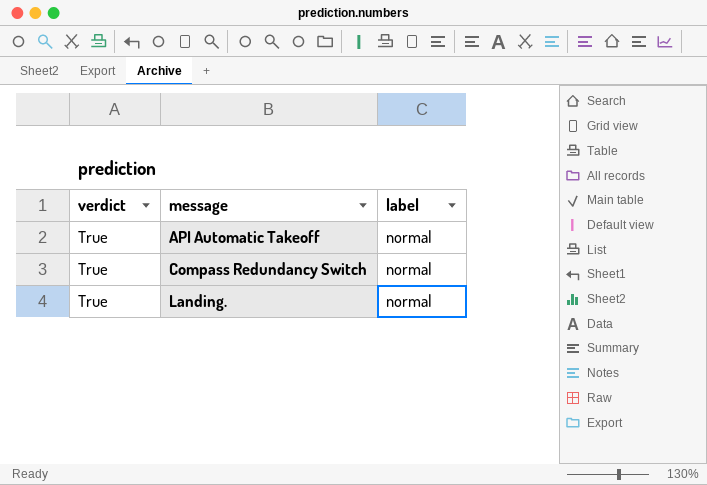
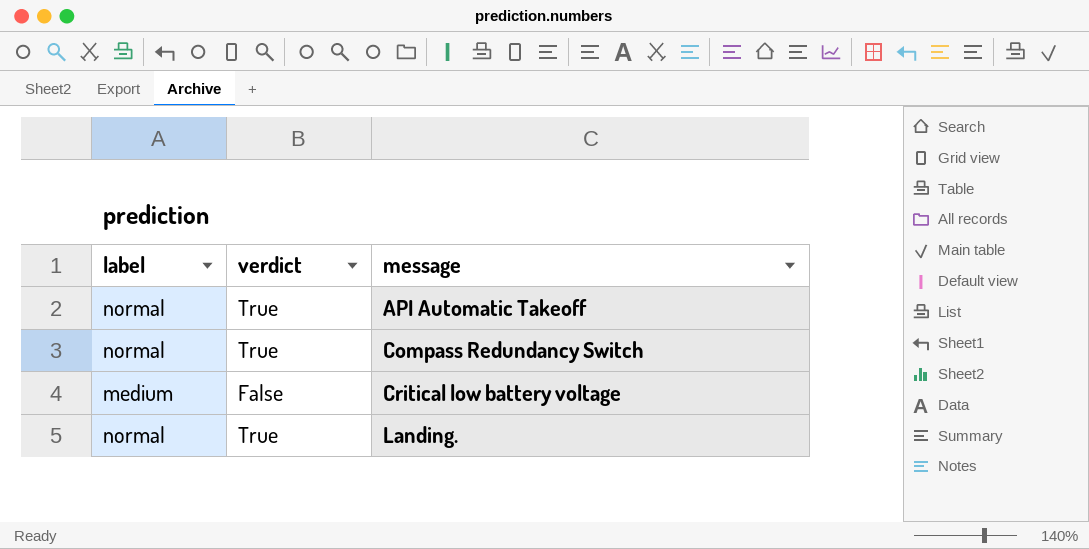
column label | position: 3 -> 1
row Critical low battery voltage: none -> medium | False

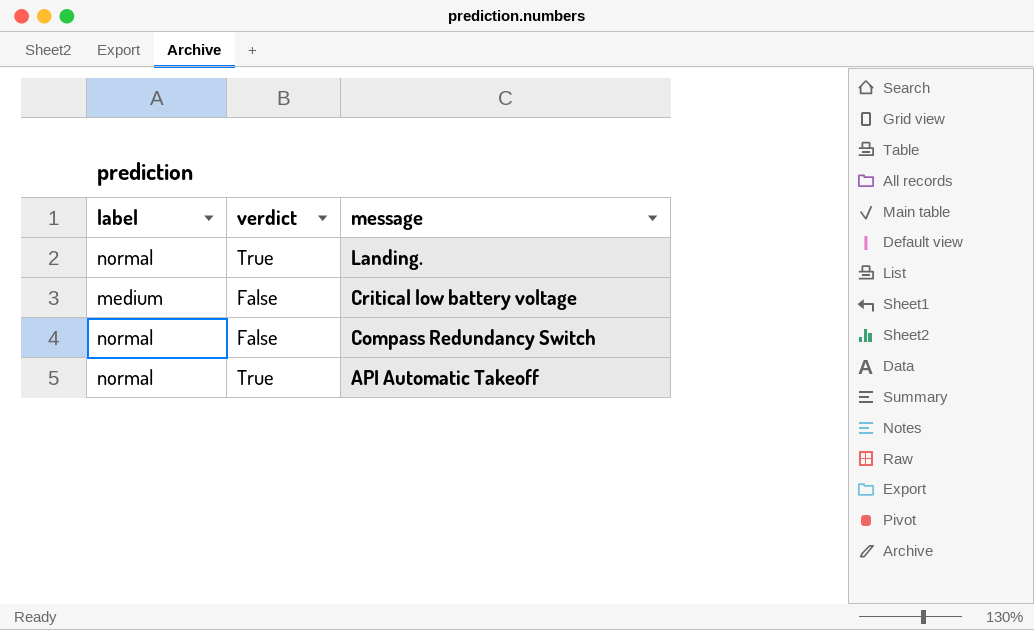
row order: message ascending -> message descending
Compass Redundancy Switch | verdict: True -> False

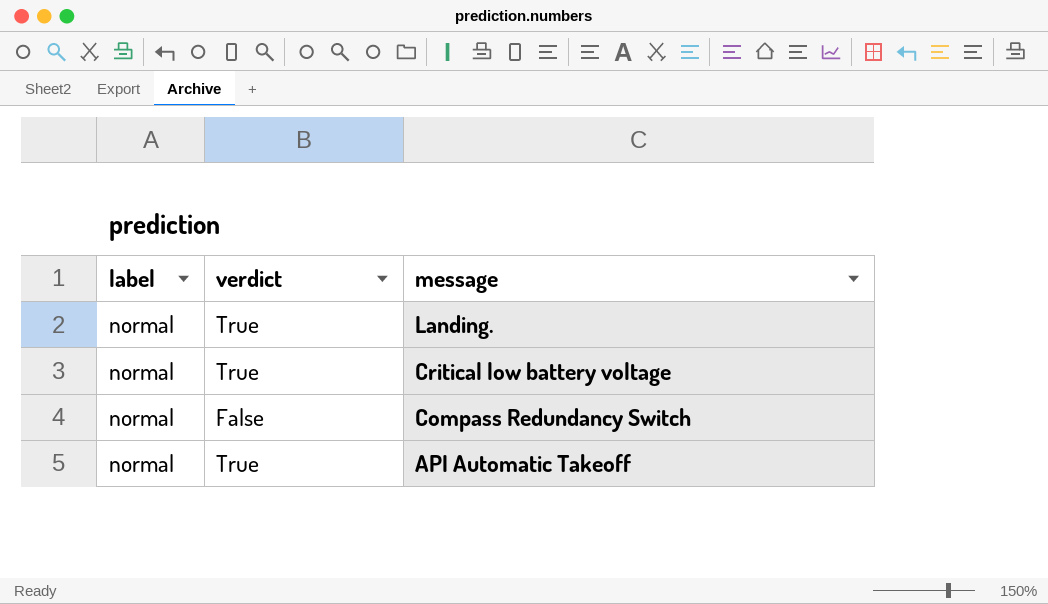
Critical low battery voltage | label: medium -> normal
Critical low battery voltage | verdict: False -> True

